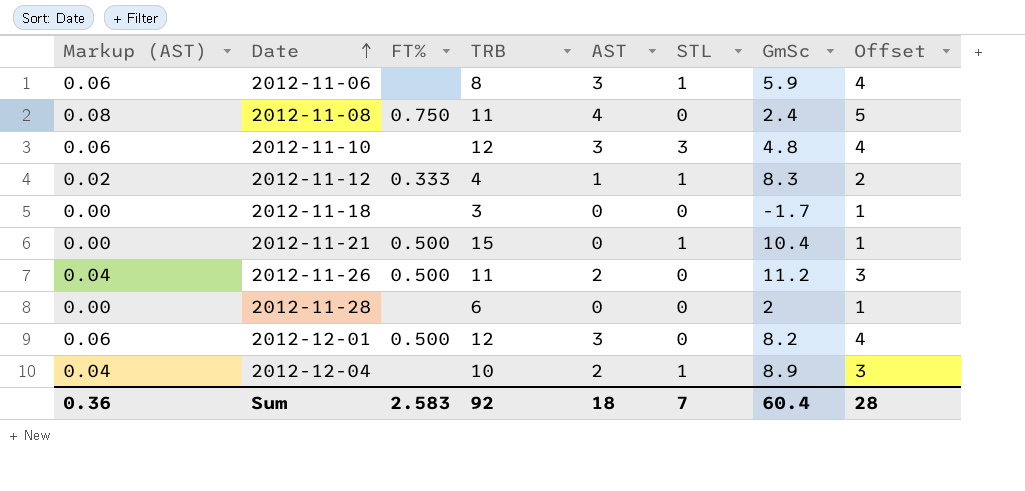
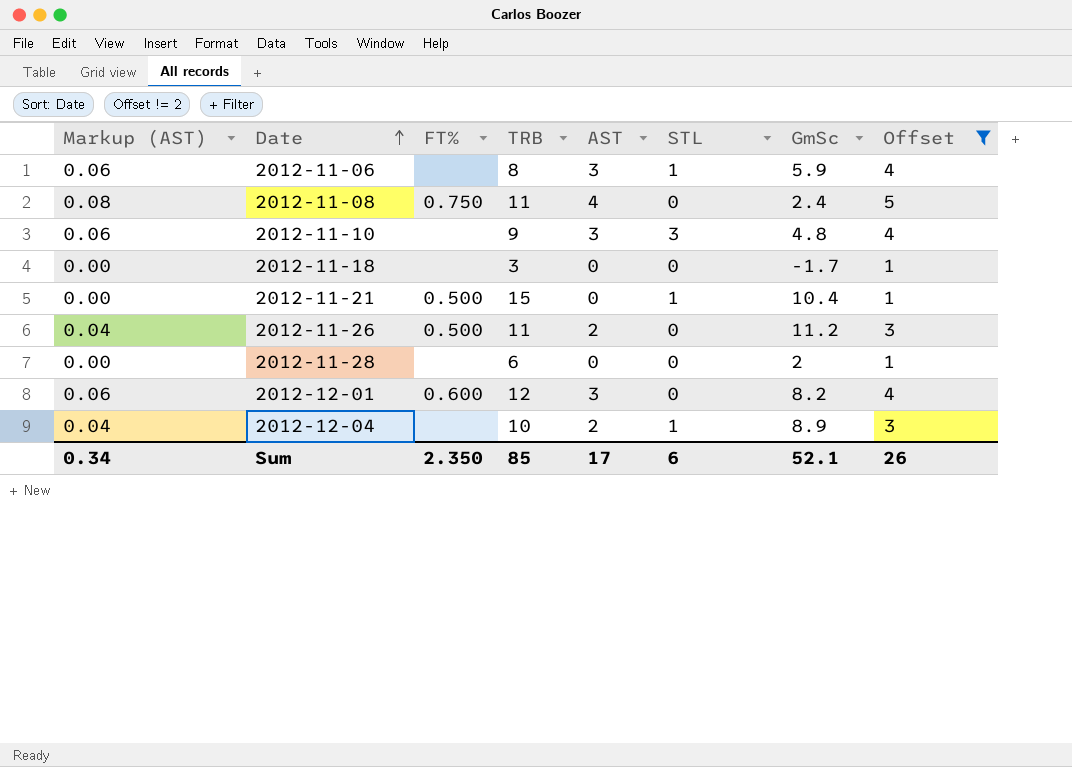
filter: none -> Offset != 2
2012-11-10 | TRB: 12 -> 9
2012-12-01 | FT%: 0.500 -> 0.600
Sum | Markup (AST): 0.36 -> 0.34
Sum | FT%: 2.583 -> 2.350
Sum | TRB: 92 -> 85
Sum | AST: 18 -> 17
Sum | STL: 7 -> 6
Sum | GmSc: 60.4 -> 52.1
Sum | Offset: 28 -> 26

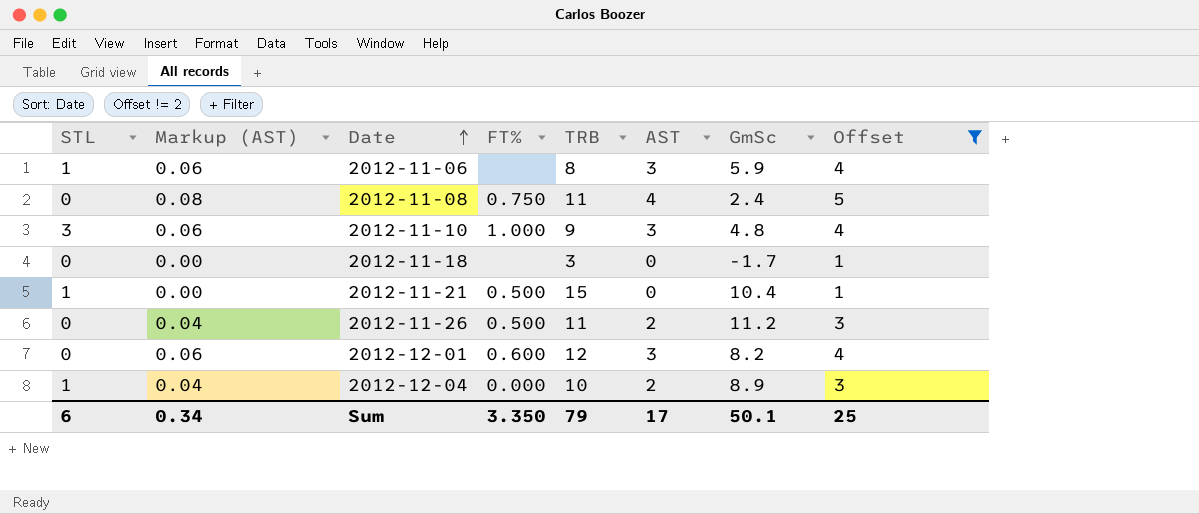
column STL | position: 6 -> 1
row 2012-11-28: 0.00 | none | 6 | 0 | 0 | 2 | 1 -> none
2012-11-10 | FT%: none -> 1.000
2012-12-04 | FT%: none -> 0.000
Sum | FT%: 2.350 -> 3.350
Sum | TRB: 85 -> 79
Sum | GmSc: 52.1 -> 50.1
Sum | Offset: 26 -> 25

